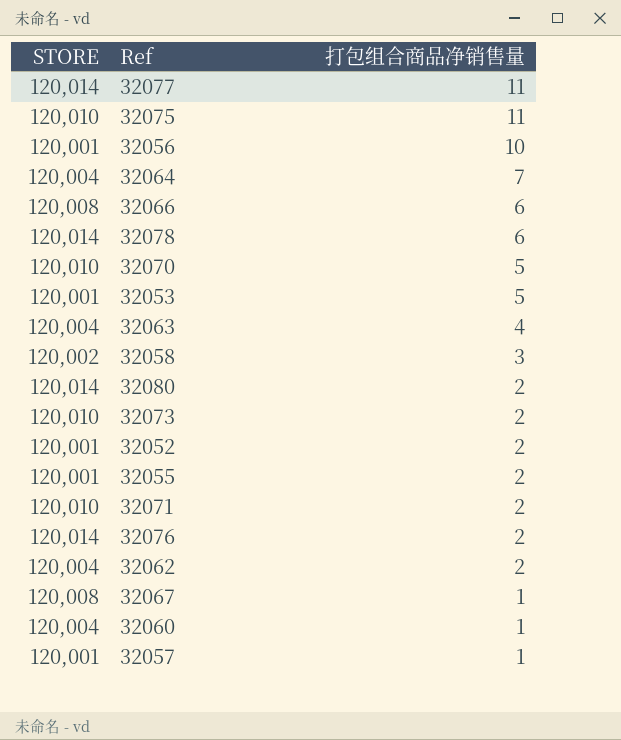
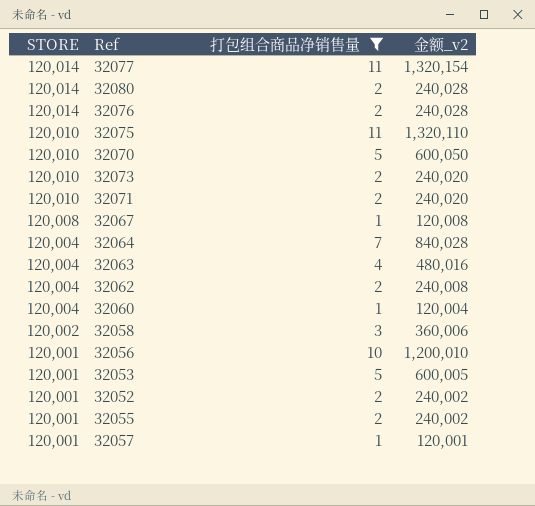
filter: none -> 打包组合商品净销售量 != 6
row order: 打包组合商品净销售量 descending -> STORE descending
column 金额_v2 | formula: none -> [STORE] * [打包组合商品净销售量]

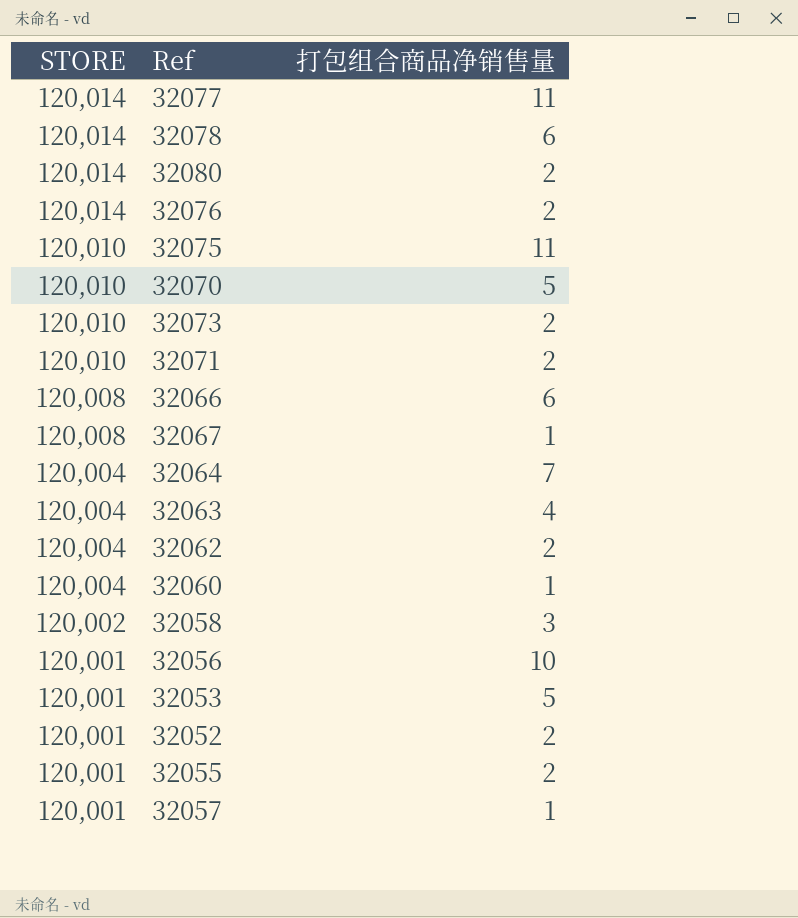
filter: 打包组合商品净销售量 != 6 -> none
column 金额_v2 | formula: [STORE] * [打包组合商品净销售量] -> none

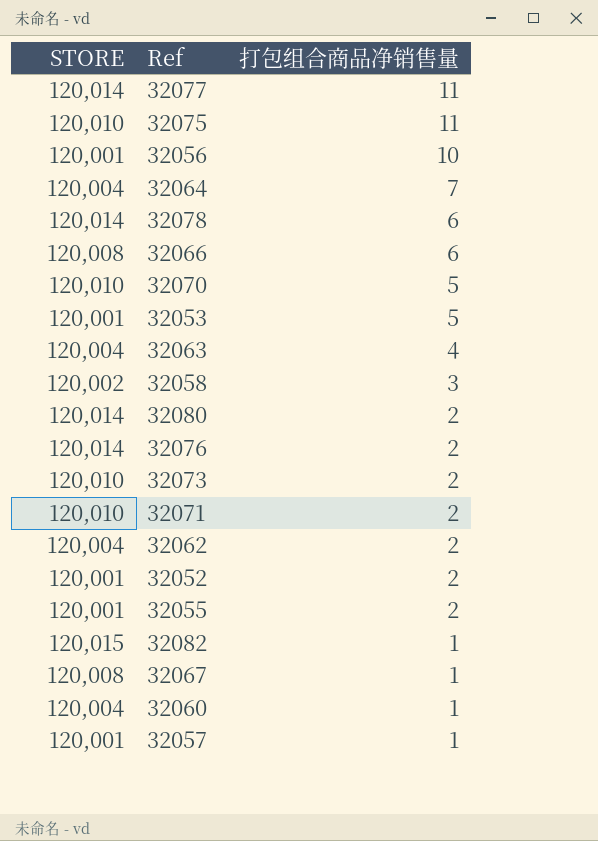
row order: STORE descending -> 打包组合商品净销售量 descending
row 32082: none -> 120,015 | 1

